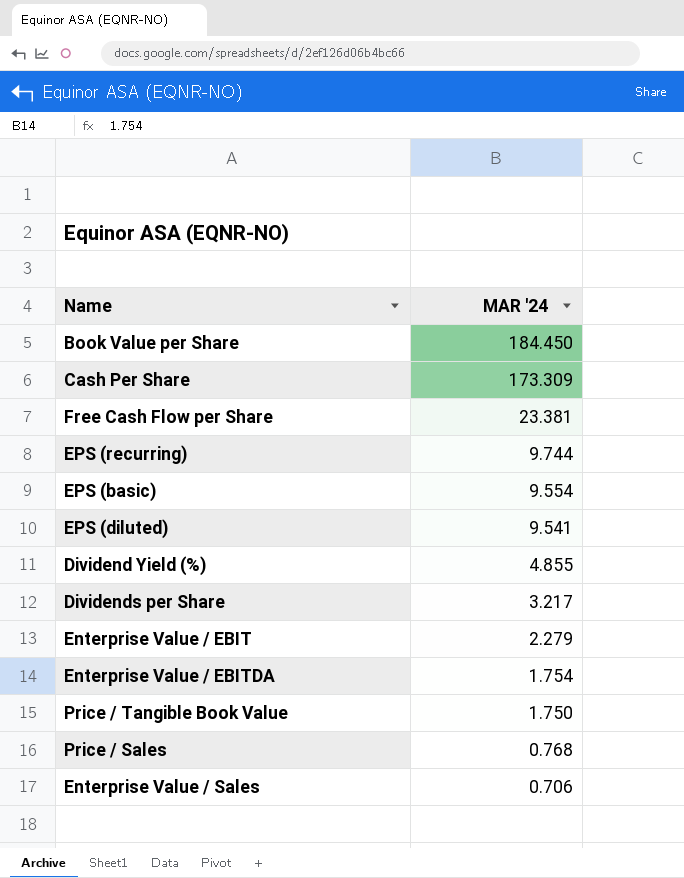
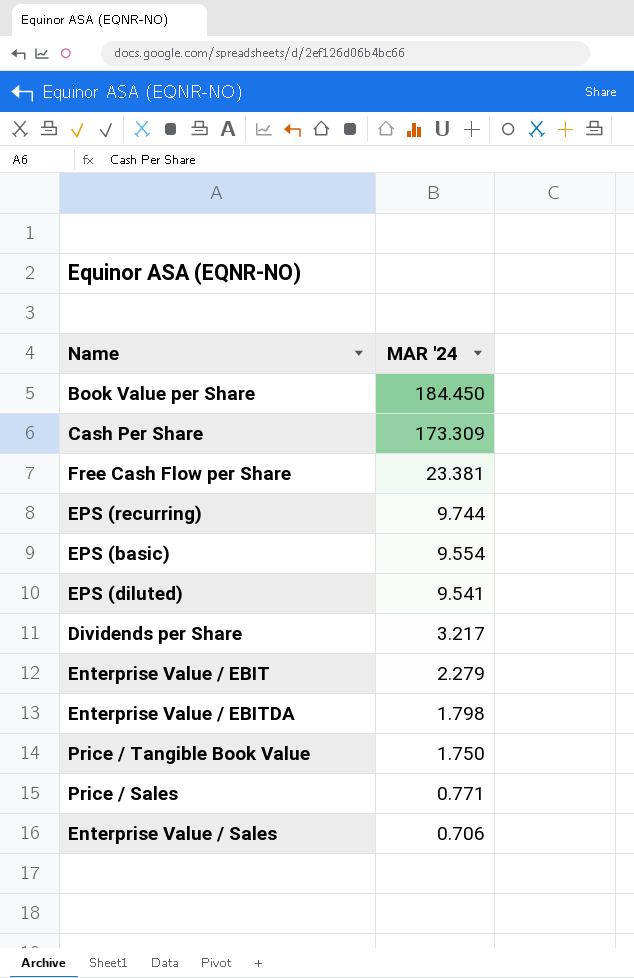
row Dividend Yield (%): 4.855 -> none
Enterprise Value / EBITDA | MAR '24: 1.754 -> 1.798
Price / Sales | MAR '24: 0.768 -> 0.771

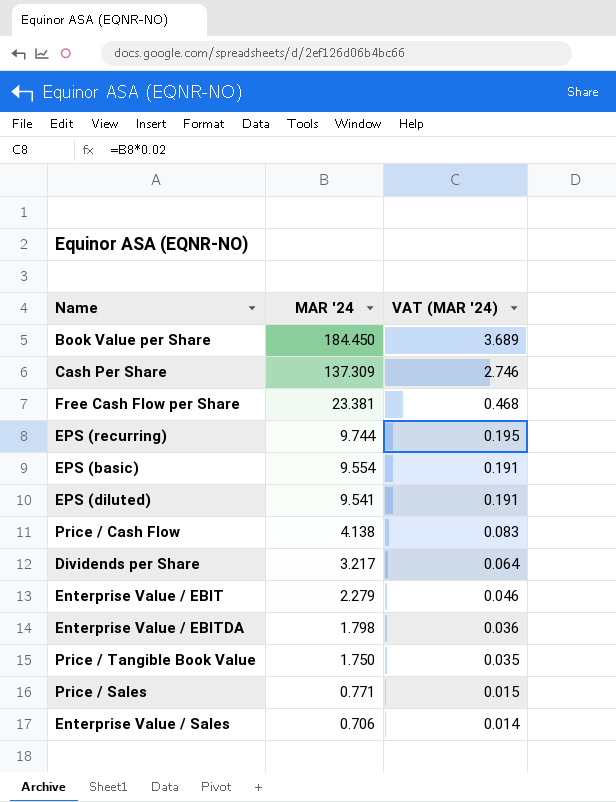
column VAT (MAR '24) | formula: none -> [MAR '24] * 0.02
Cash Per Share | MAR '24: 173.309 -> 137.309
row Price / Cash Flow: none -> 4.138 | 0.083

